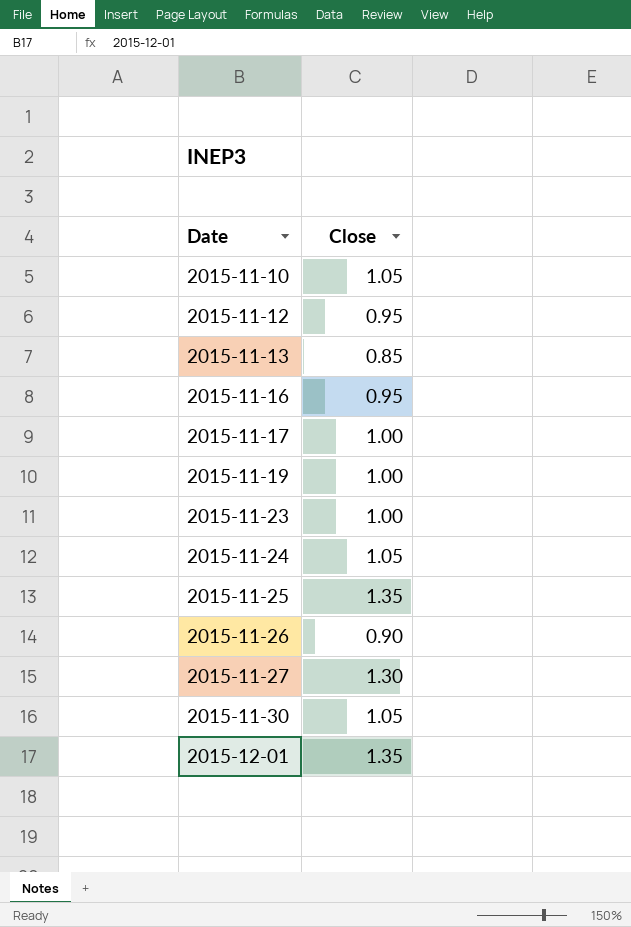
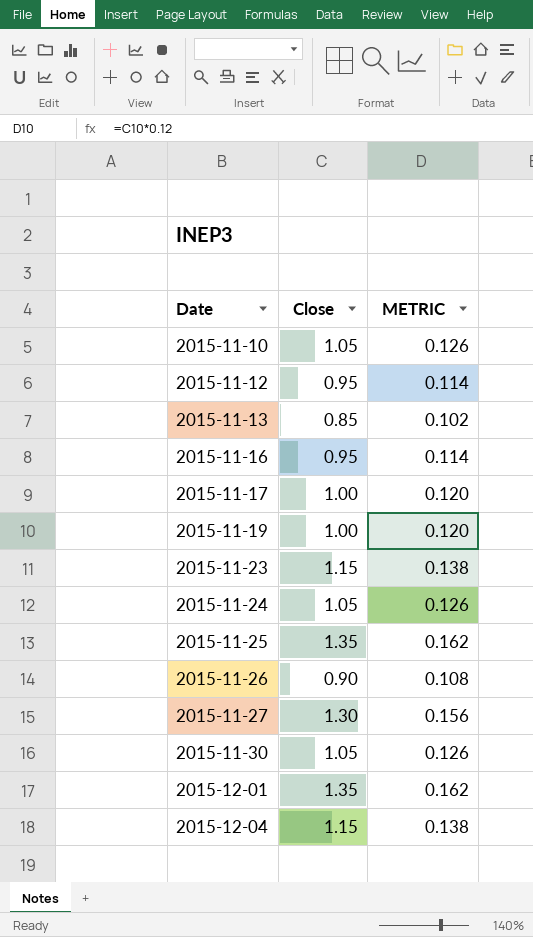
column METRIC | formula: none -> [Close] * 0.12
2015-11-23 | Close: 1.00 -> 1.15
row 2015-12-04: none -> 1.15 | 0.138

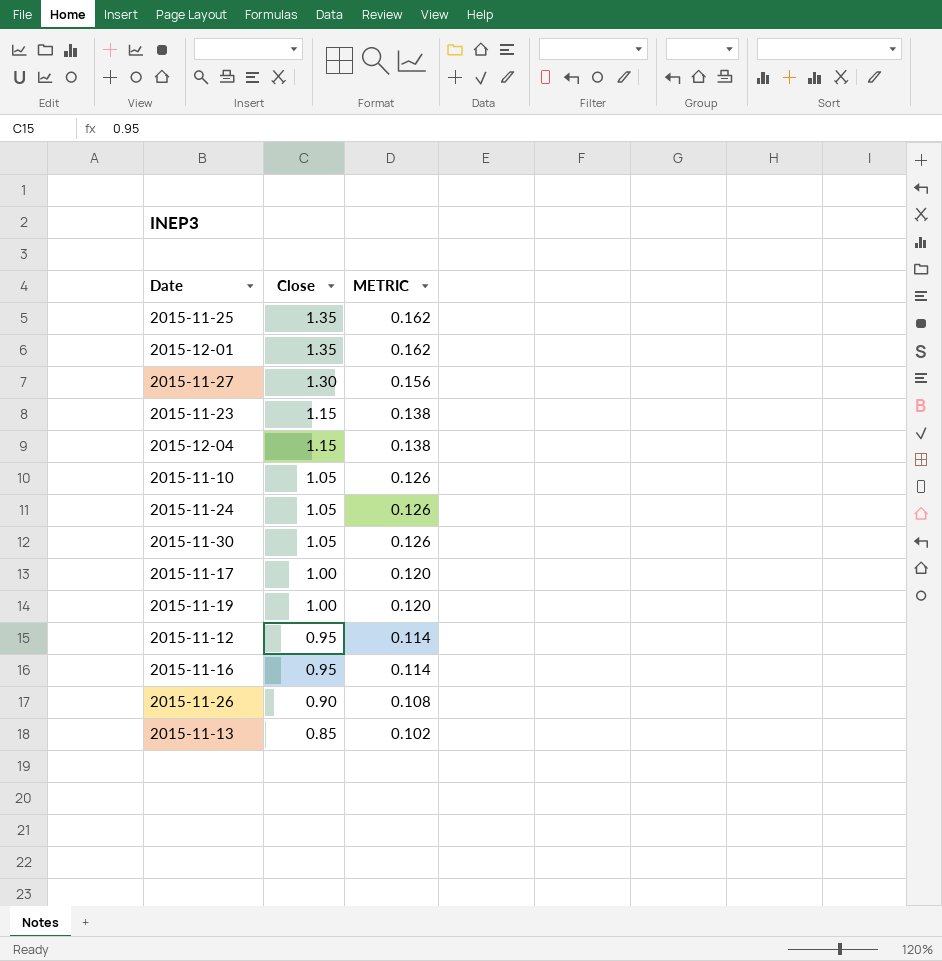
row order: Date ascending -> Close descending

